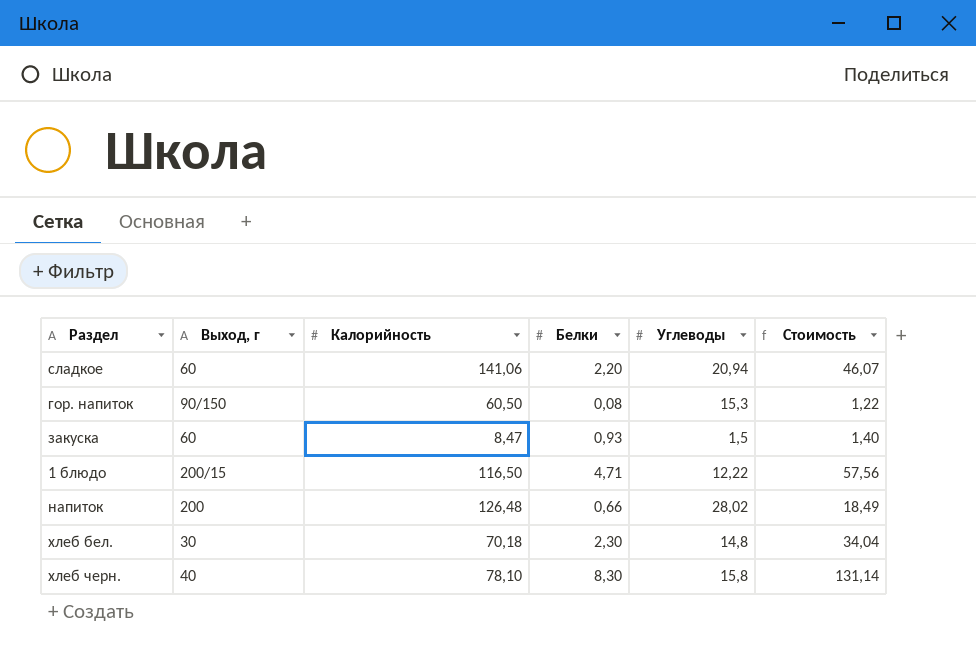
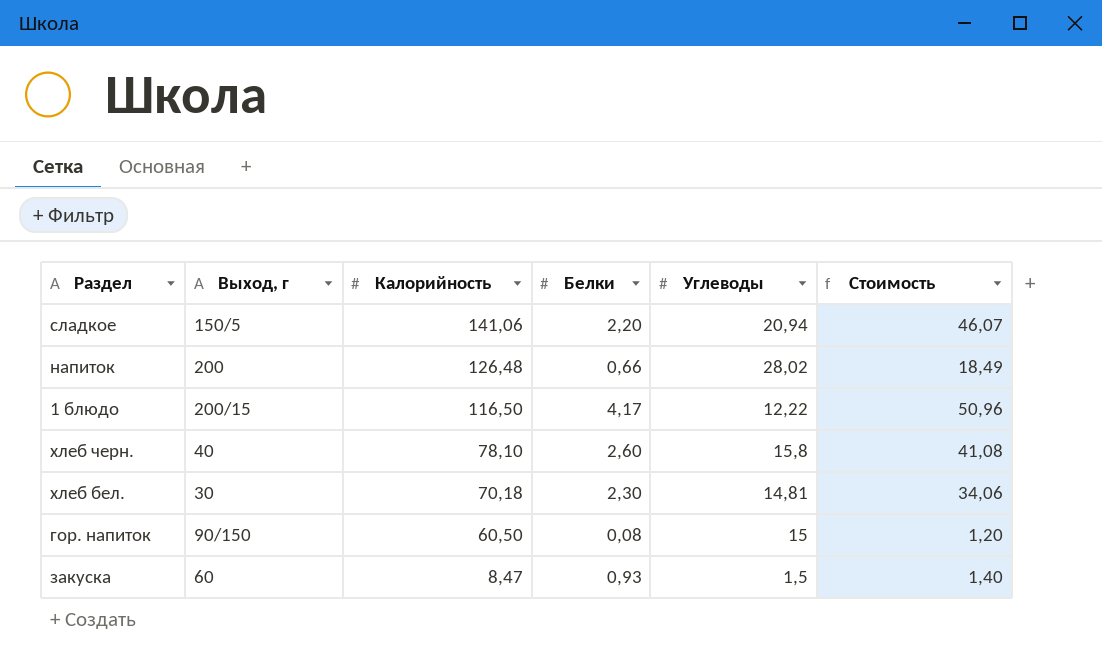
row order: none -> Калорийность descending
сладкое | Выход, г: 60 -> 150/5
1 блюдо | Белки: 4,71 -> 4,17
1 блюдо | Стоимость: 57,56 -> 50,96
хлеб черн. | Белки: 8,30 -> 2,60
хлеб черн. | Стоимость: 131,14 -> 41,08
хлеб бел. | Углеводы: 14,8 -> 14,81
хлеб бел. | Стоимость: 34,04 -> 34,06
гор. напиток | Углеводы: 15,3 -> 15
гор. напиток | Стоимость: 1,22 -> 1,20

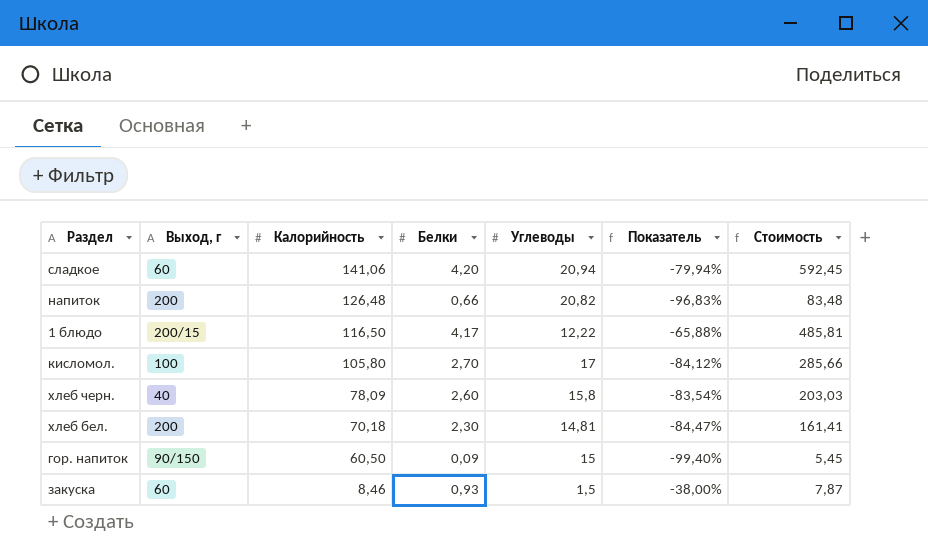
column Показатель | formula: none -> ([Белки] - [Углеводы]) / [Углеводы]
column Стоимость | formula: [Белки] * [Углеводы] -> [Калорийность] * [Белки]
сладкое | Выход, г: 150/5 -> 60
сладкое | Белки: 2,20 -> 4,20
напиток | Углеводы: 28,02 -> 20,82
row кисломол.: none -> 100 | 105,80 | 2,70 | 17 | -84,12% | 285,66
хлеб черн. | Калорийность: 78,10 -> 78,09
хлеб бел. | Выход, г: 30 -> 200
гор. напиток | Белки: 0,08 -> 0,09
закуска | Калорийность: 8,47 -> 8,46

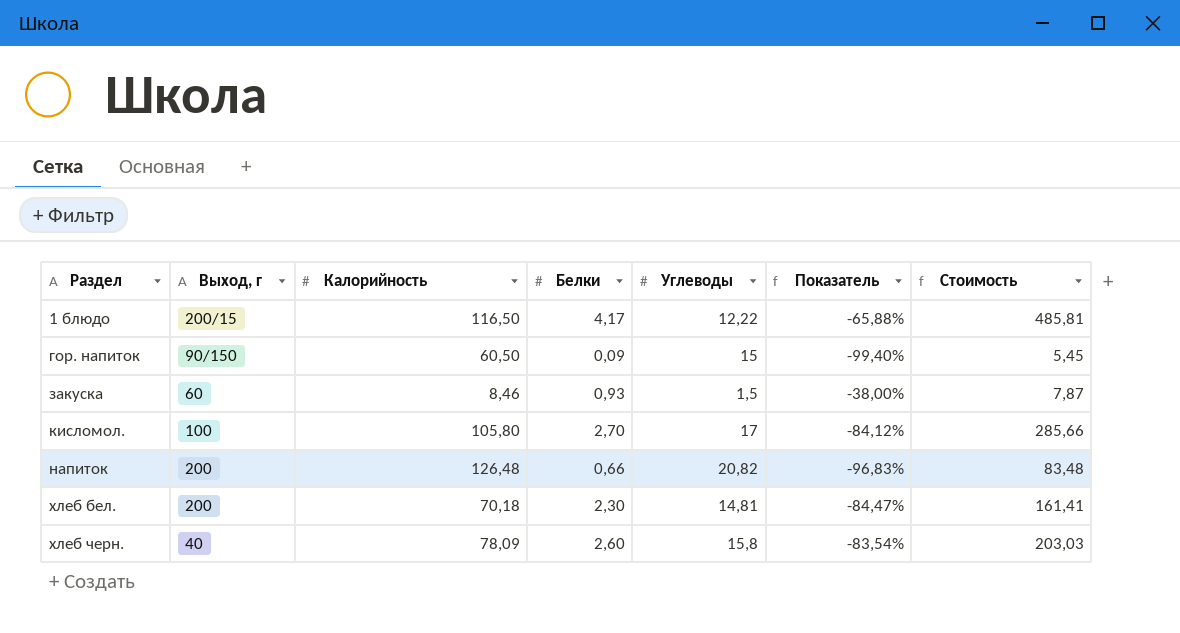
row order: Калорийность descending -> Раздел ascending
row сладкое: 60 | 141,06 | 4,20 | 20,94 | -79,94% | 592,45 -> none

